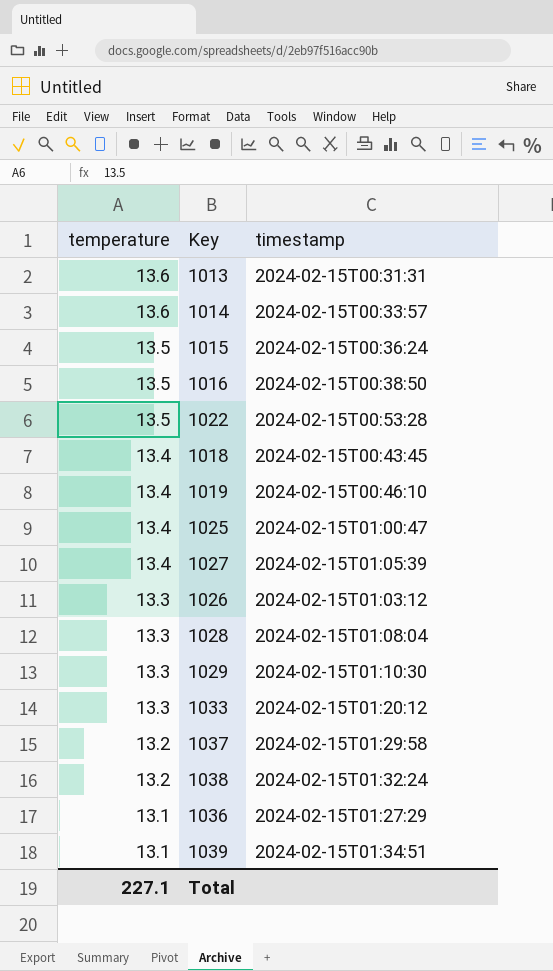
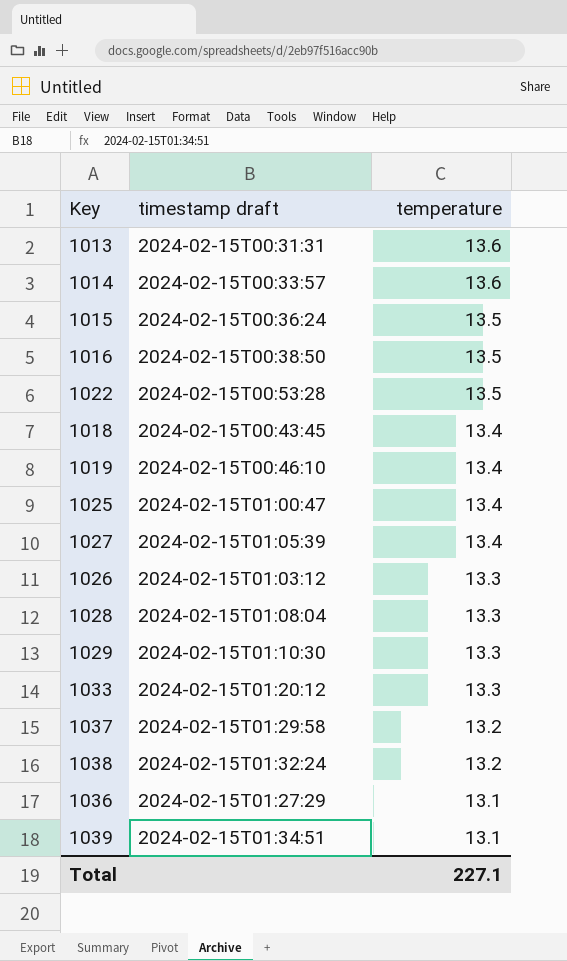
column name: timestamp -> timestamp draft
column temperature | position: 1 -> 3

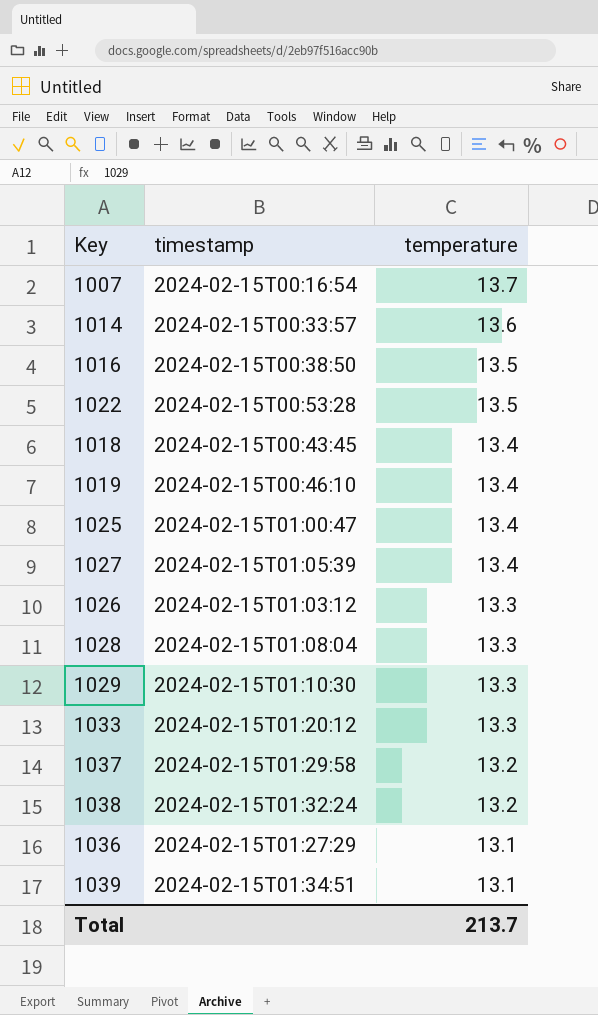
column name: timestamp draft -> timestamp
row 1013: 2024-02-15T00:31:31 | 13.6 -> none
row 1015: 2024-02-15T00:36:24 | 13.5 -> none
row 1007: none -> 2024-02-15T00:16:54 | 13.7
Total | temperature: 227.1 -> 213.7

